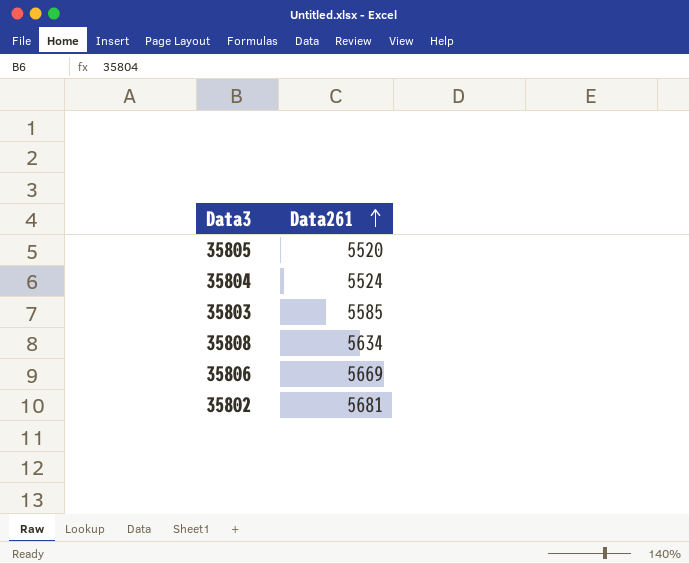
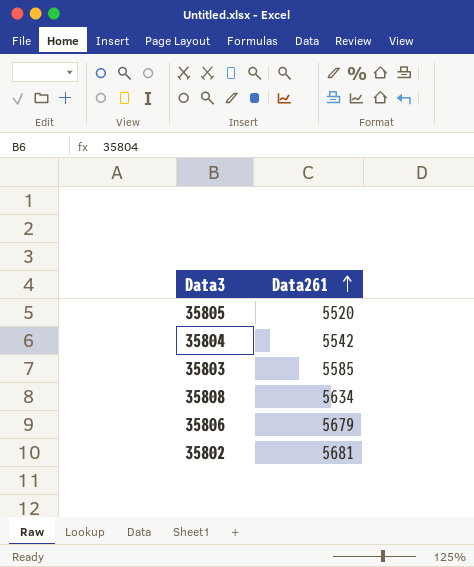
35804 | Data261: 5524 -> 5542
35806 | Data261: 5669 -> 5679

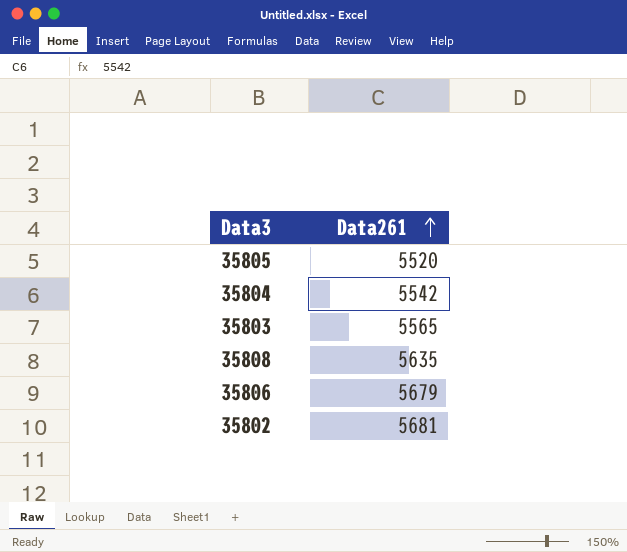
35803 | Data261: 5585 -> 5565
35808 | Data261: 5634 -> 5635

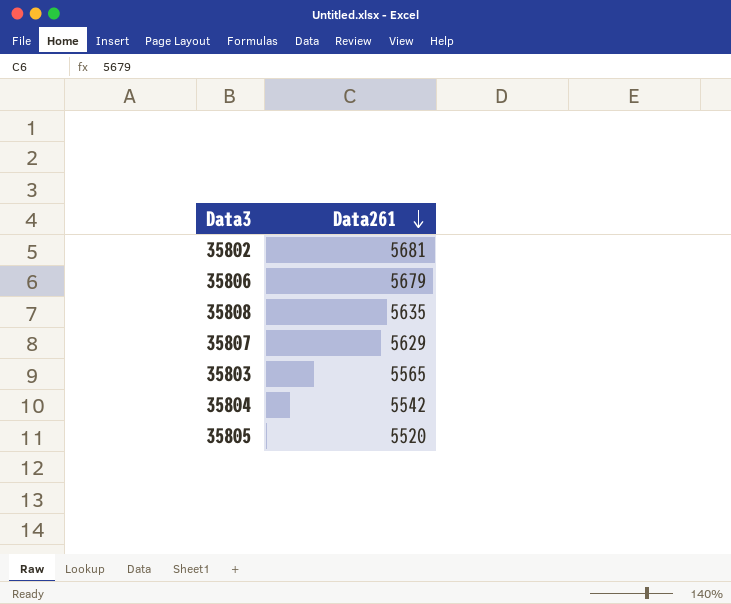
row order: Data261 ascending -> Data261 descending
row 35807: none -> 5629

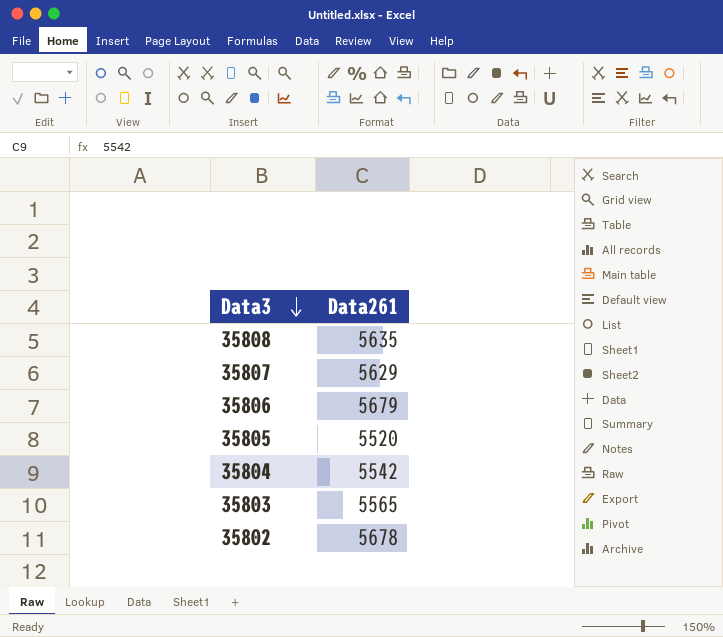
row order: Data261 descending -> Data3 descending
35802 | Data261: 5681 -> 5678

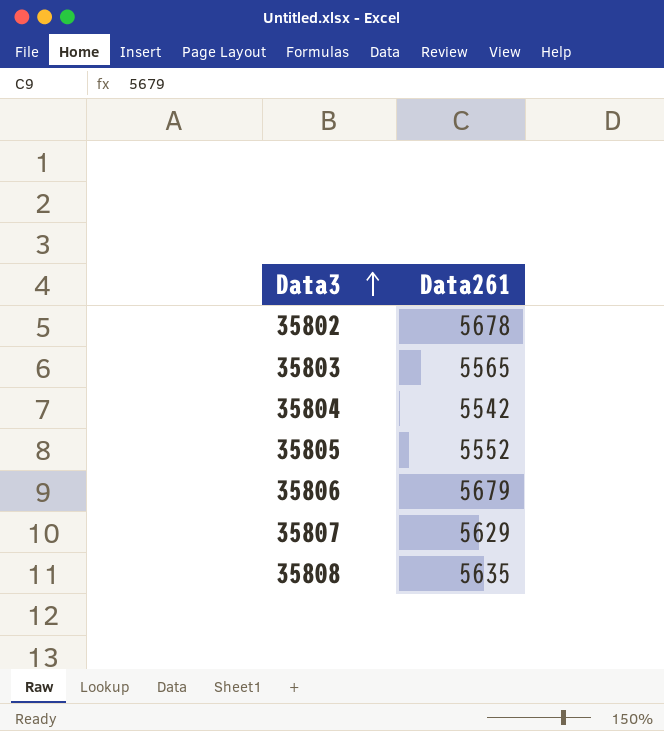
row order: Data3 descending -> Data3 ascending
35805 | Data261: 5520 -> 5552

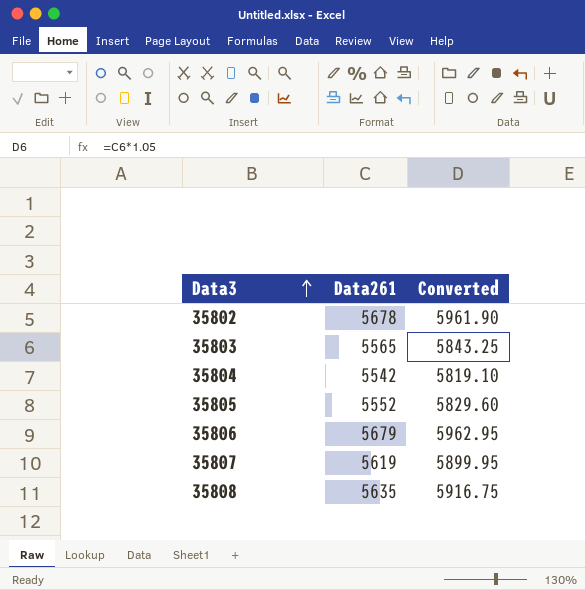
column Converted | formula: none -> [Data261] * 1.05
35807 | Data261: 5629 -> 5619

